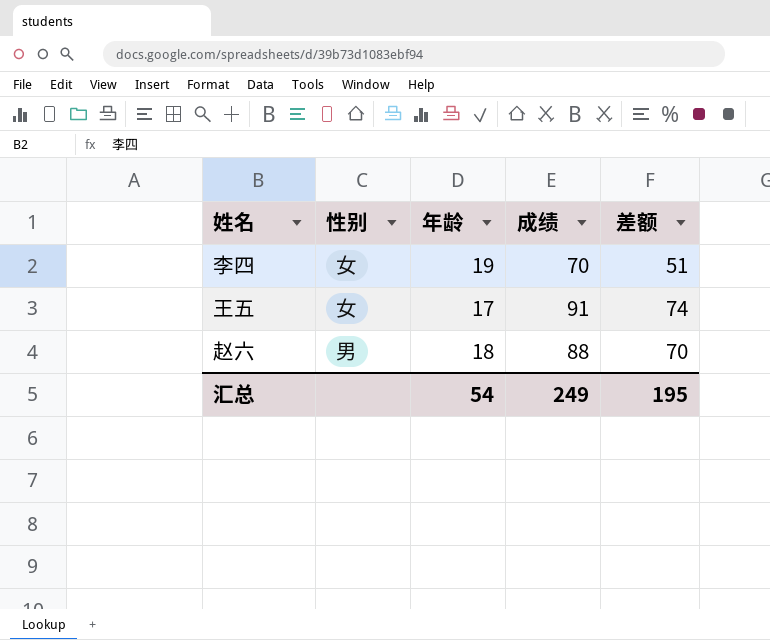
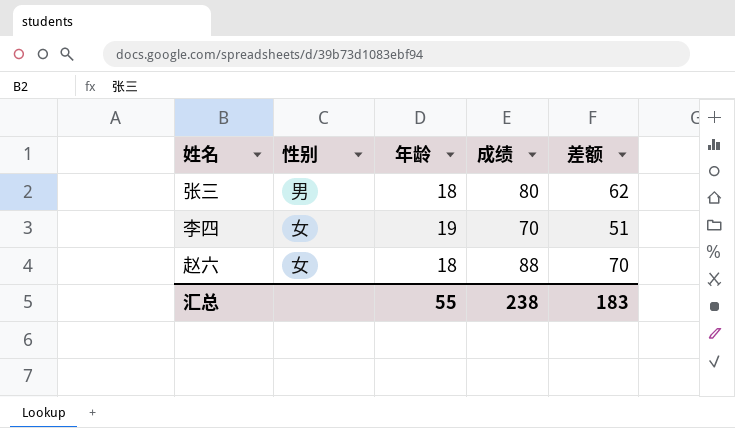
row 王五: 女 | 17 | 91 | 74 -> none
row 张三: none -> 男 | 18 | 80 | 62
赵六 | 性别: 男 -> 女
汇总 | 年龄: 54 -> 55
汇总 | 成绩: 249 -> 238
汇总 | 差额: 195 -> 183

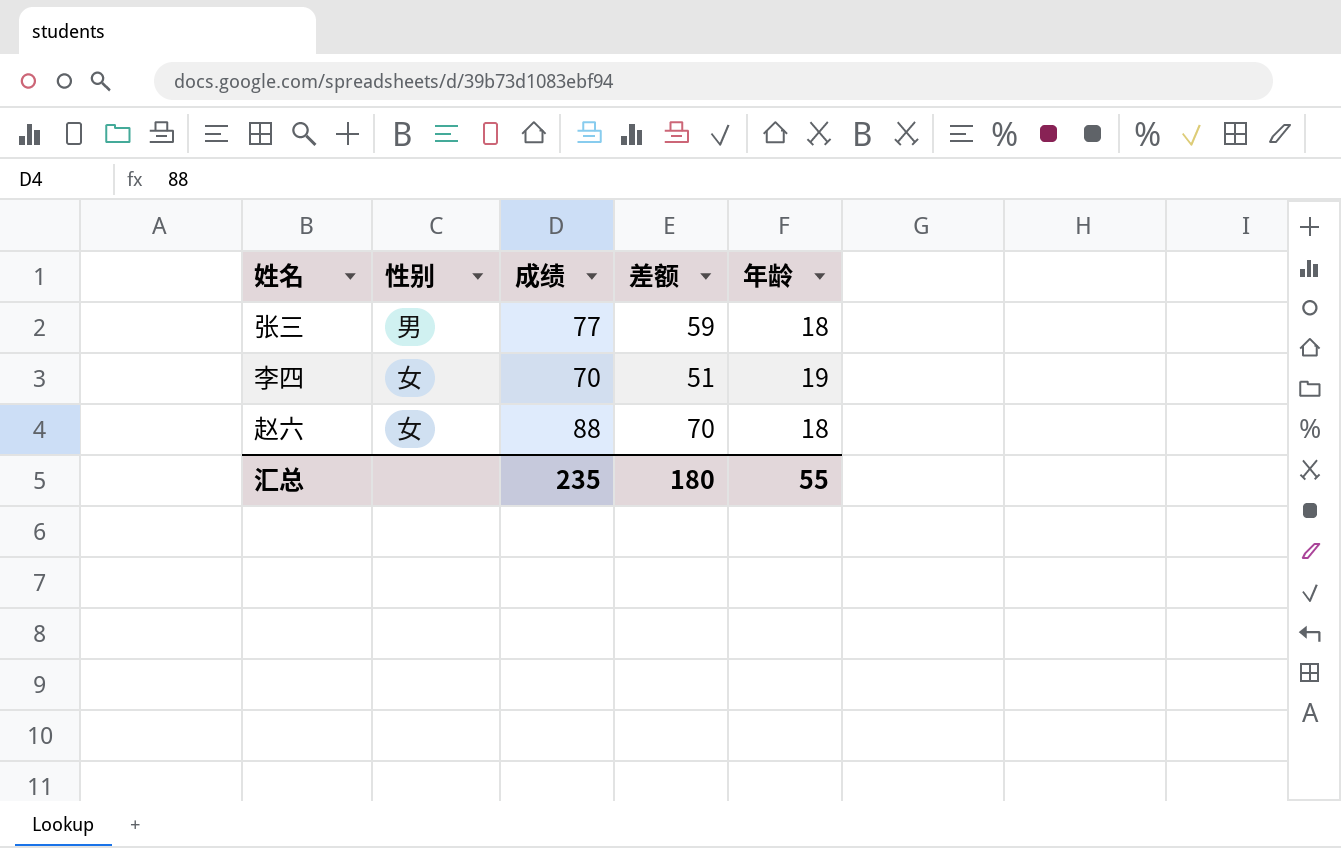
column 年龄 | position: 3 -> 5
张三 | 成绩: 80 -> 77
张三 | 差额: 62 -> 59
汇总 | 成绩: 238 -> 235
汇总 | 差额: 183 -> 180

